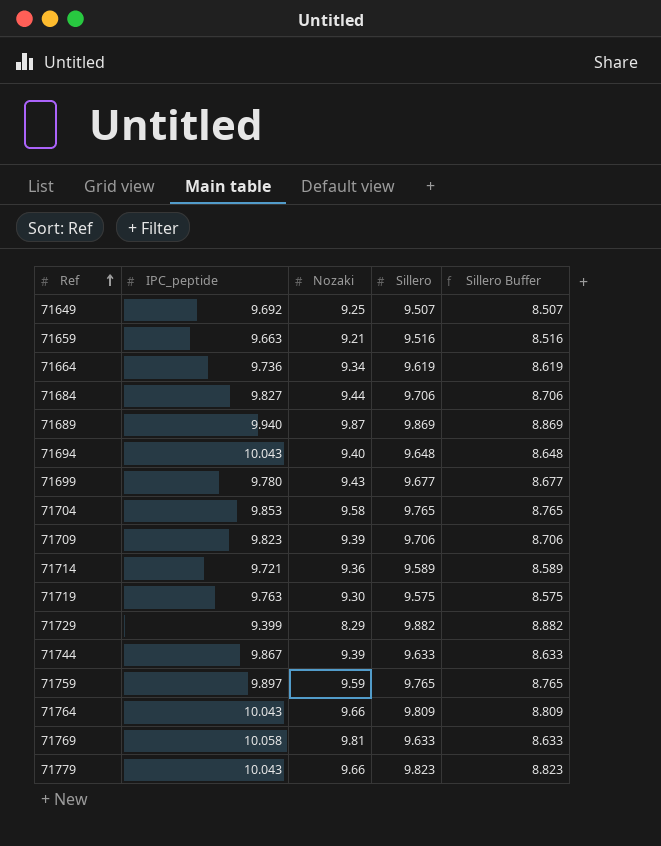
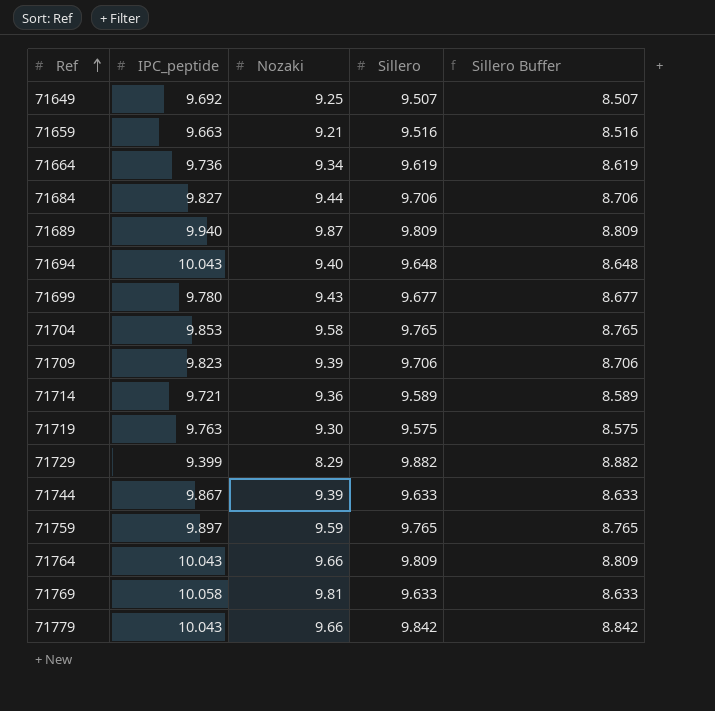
71689 | Sillero: 9.869 -> 9.809
71689 | Sillero Buffer: 8.869 -> 8.809
71779 | Sillero: 9.823 -> 9.842
71779 | Sillero Buffer: 8.823 -> 8.842

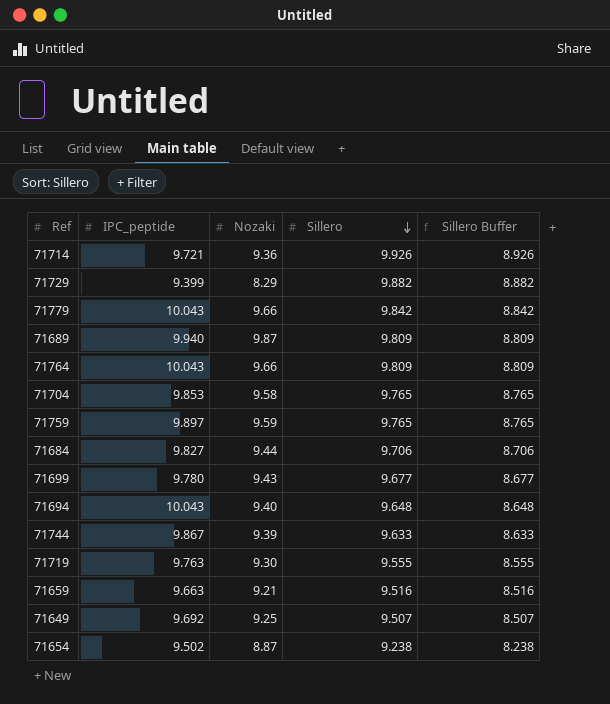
row order: Ref ascending -> Sillero descending
row 71664: 9.736 | 9.34 | 9.619 | 8.619 -> none
row 71709: 9.823 | 9.39 | 9.706 | 8.706 -> none
row 71769: 10.058 | 9.81 | 9.633 | 8.633 -> none
71714 | Sillero: 9.589 -> 9.926
71714 | Sillero Buffer: 8.589 -> 8.926
71719 | Sillero: 9.575 -> 9.555
71719 | Sillero Buffer: 8.575 -> 8.555
row 71654: none -> 9.502 | 8.87 | 9.238 | 8.238

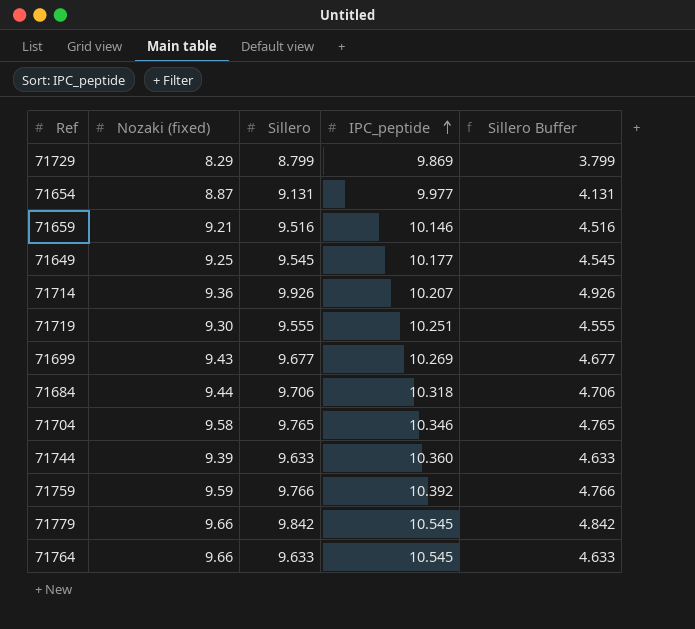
row order: Sillero descending -> IPC_peptide ascending
column name: Nozaki -> Nozaki (fixed)
column IPC_peptide | position: 2 -> 4
column Sillero Buffer | formula: [Sillero] - 1 -> [Sillero] - 5
row 71689: 9.940 | 9.87 | 9.809 | 8.809 -> none
row 71694: 10.043 | 9.40 | 9.648 | 8.648 -> none
71729 | Sillero: 9.882 -> 8.799
71729 | IPC_peptide: 9.399 -> 9.869
71654 | Sillero: 9.238 -> 9.131
71654 | IPC_peptide: 9.502 -> 9.977
71659 | IPC_peptide: 9.663 -> 10.146
71649 | Sillero: 9.507 -> 9.545
71649 | IPC_peptide: 9.692 -> 10.177
71714 | IPC_peptide: 9.721 -> 10.207
71719 | IPC_peptide: 9.763 -> 10.251
71699 | IPC_peptide: 9.780 -> 10.269
71684 | IPC_peptide: 9.827 -> 10.318
71704 | IPC_peptide: 9.853 -> 10.346
71744 | IPC_peptide: 9.867 -> 10.360
71759 | Sillero: 9.765 -> 9.766
71759 | IPC_peptide: 9.897 -> 10.392
71779 | IPC_peptide: 10.043 -> 10.545
71764 | Sillero: 9.809 -> 9.633
71764 | IPC_peptide: 10.043 -> 10.545

